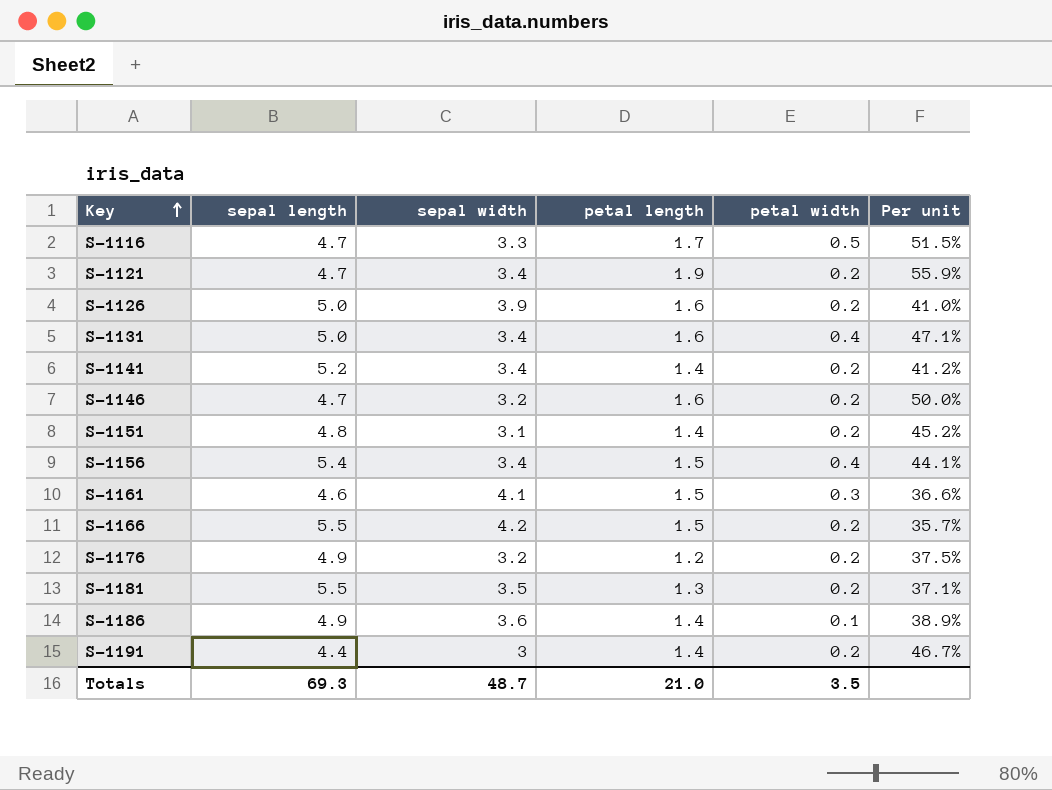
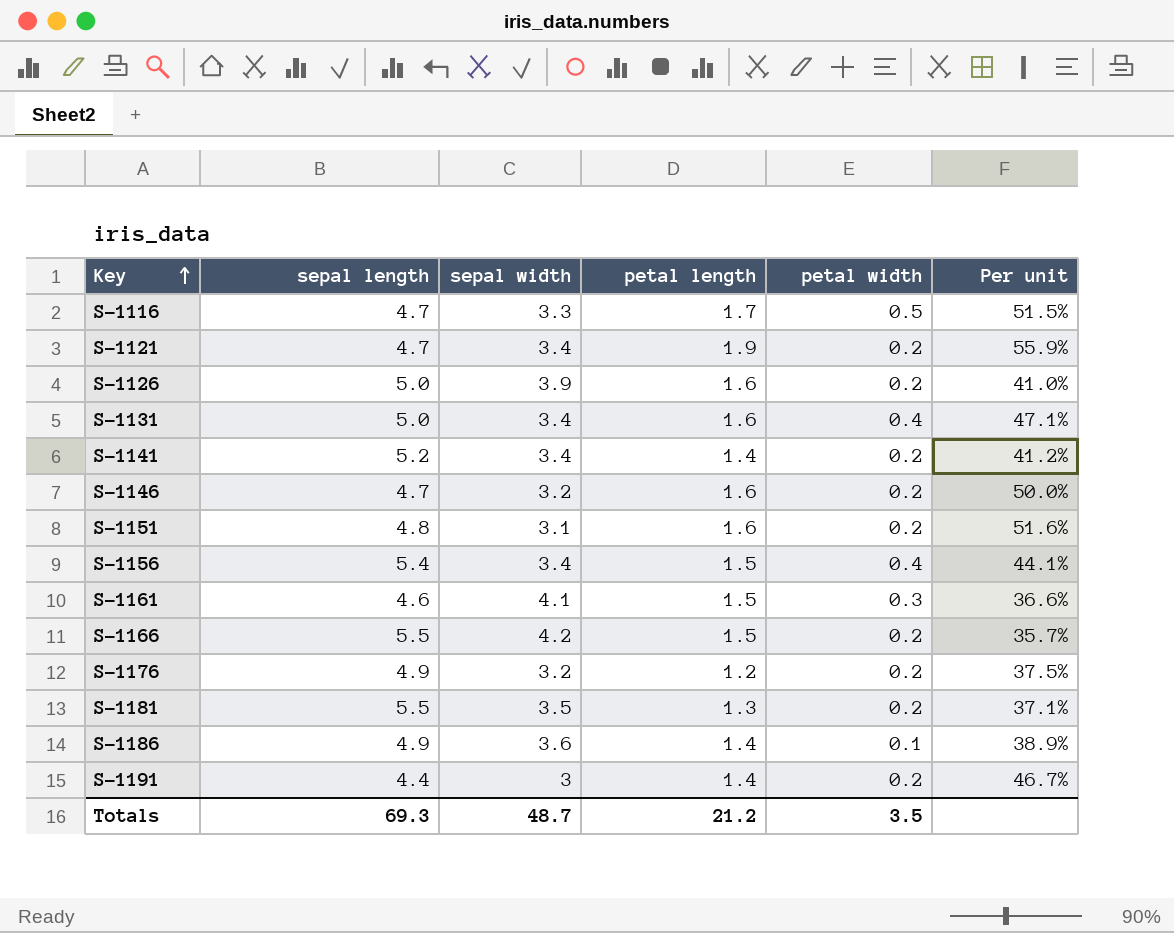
S-1151 | petal length: 1.4 -> 1.6
S-1151 | Per unit: 45.2% -> 51.6%
Totals | petal length: 21.0 -> 21.2

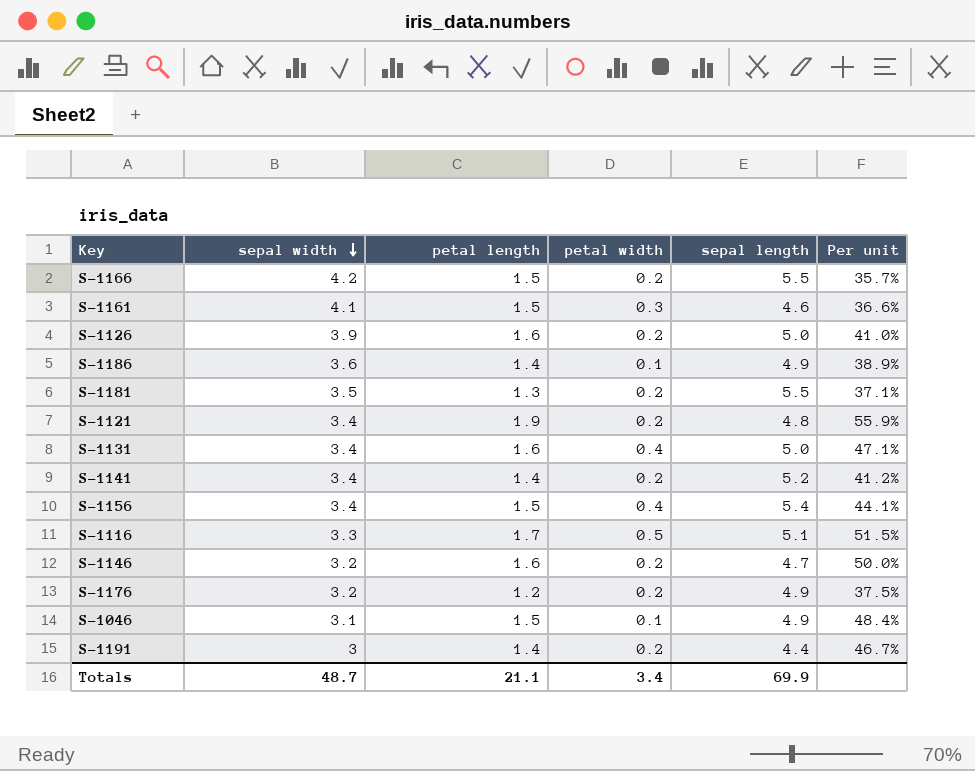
row order: Key ascending -> sepal width descending
column sepal length | position: 2 -> 5
row S-1151: 4.8 | 3.1 | 1.6 | 0.2 | 51.6% -> none
S-1121 | sepal length: 4.7 -> 4.8
S-1116 | sepal length: 4.7 -> 5.1
row S-1046: none -> 3.1 | 1.5 | 0.1 | 4.9 | 48.4%
Totals | petal length: 21.2 -> 21.1
Totals | petal width: 3.5 -> 3.4
Totals | sepal length: 69.3 -> 69.9

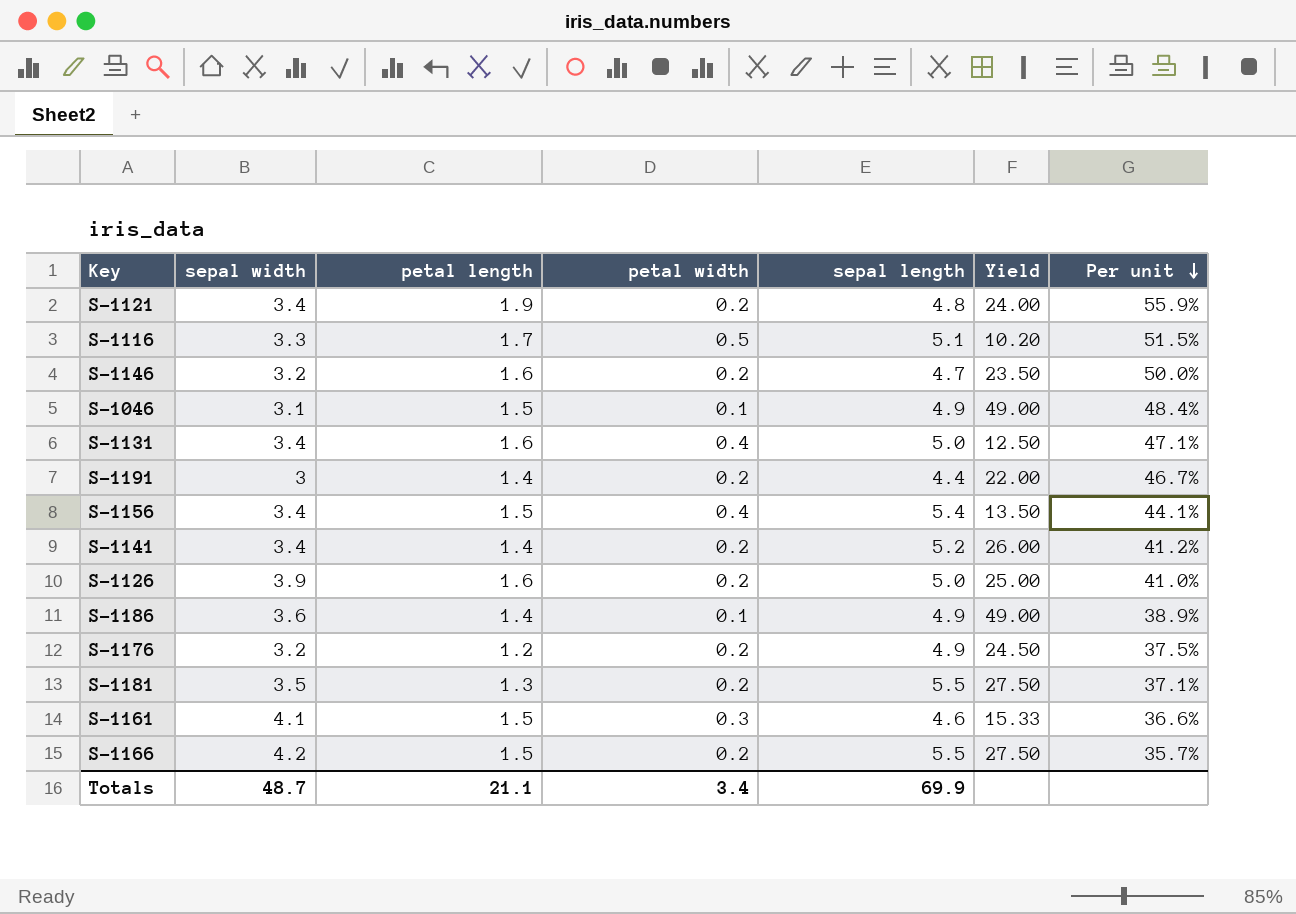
row order: sepal width descending -> Per unit descending
column Yield | formula: none -> [sepal length] / [petal width]

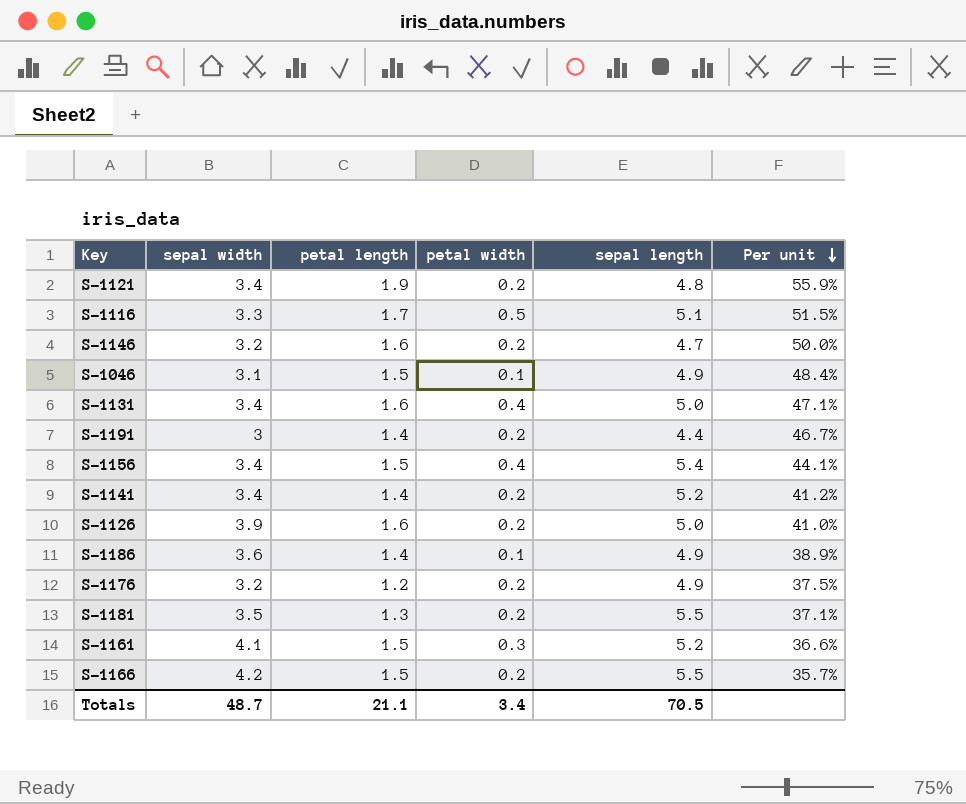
column Yield | formula: [sepal length] / [petal width] -> none
S-1161 | sepal length: 4.6 -> 5.2
Totals | sepal length: 69.9 -> 70.5

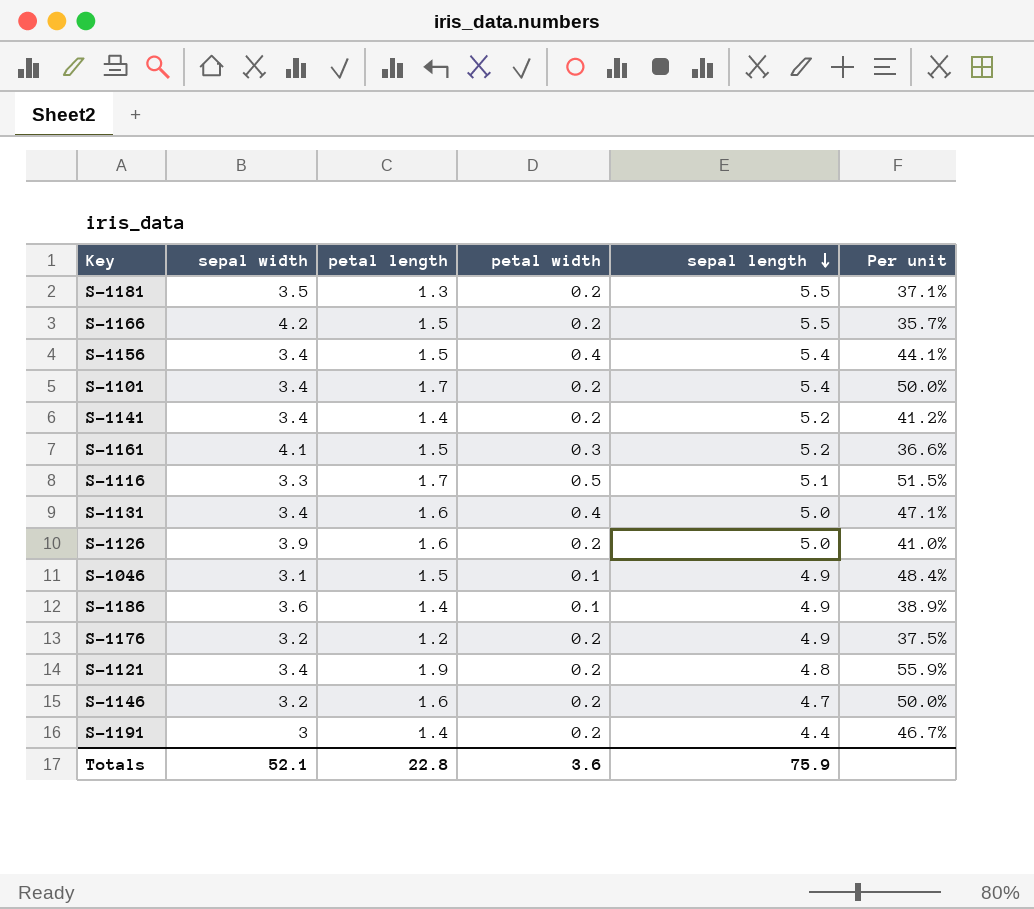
row order: Per unit descending -> sepal length descending
row S-1101: none -> 3.4 | 1.7 | 0.2 | 5.4 | 50.0%
Totals | sepal width: 48.7 -> 52.1
Totals | petal length: 21.1 -> 22.8
Totals | petal width: 3.4 -> 3.6
Totals | sepal length: 70.5 -> 75.9

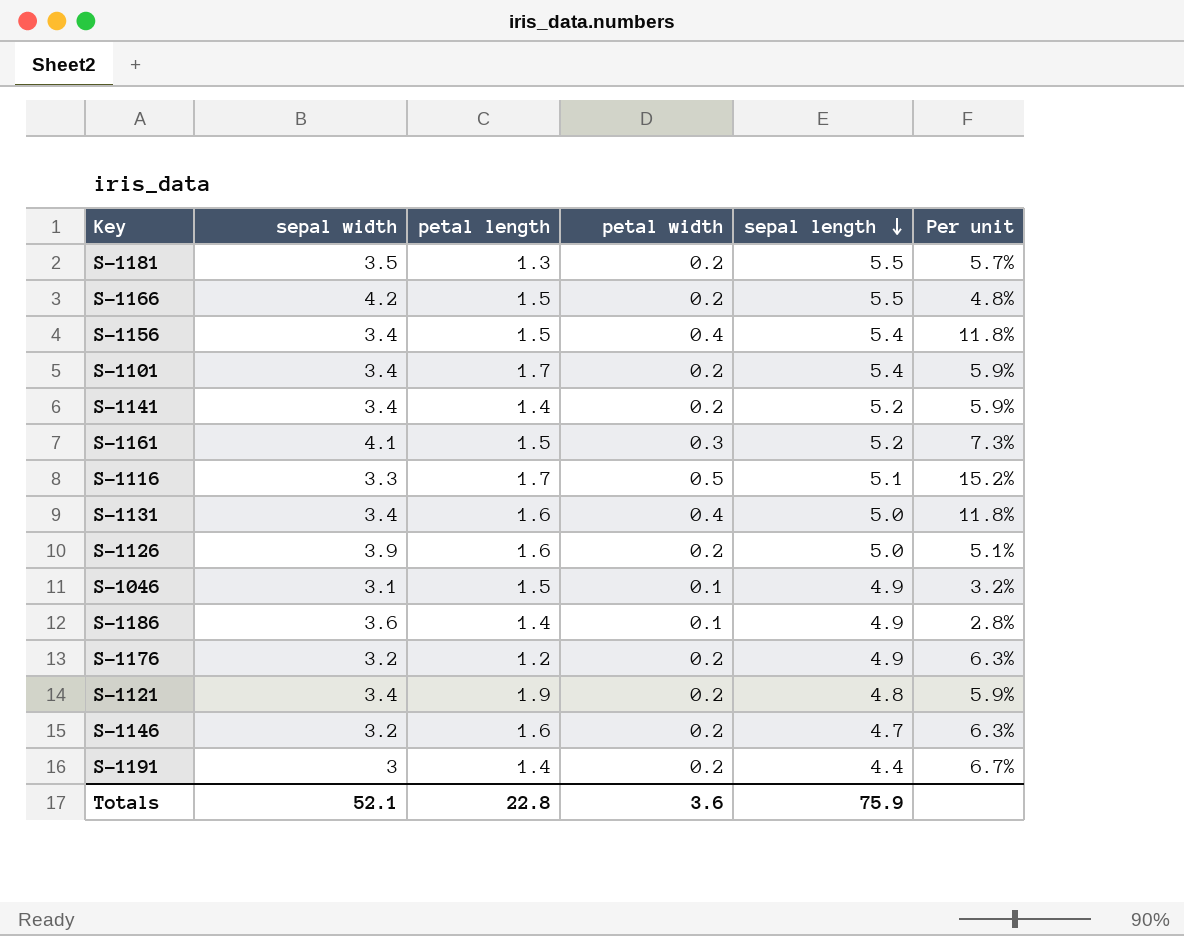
column Per unit | formula: [petal length] / [sepal width] -> [petal width] / [sepal width]

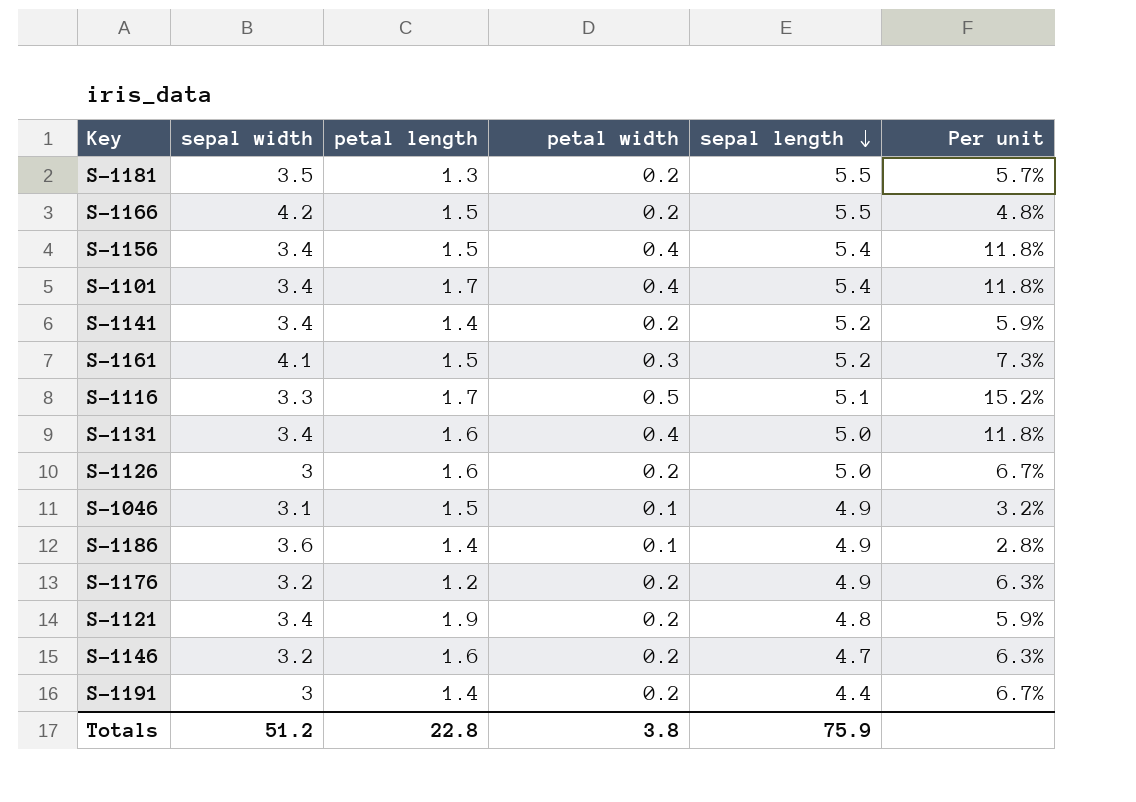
S-1101 | petal width: 0.2 -> 0.4
S-1101 | Per unit: 5.9% -> 11.8%
S-1126 | sepal width: 3.9 -> 3
S-1126 | Per unit: 5.1% -> 6.7%
Totals | sepal width: 52.1 -> 51.2
Totals | petal width: 3.6 -> 3.8

